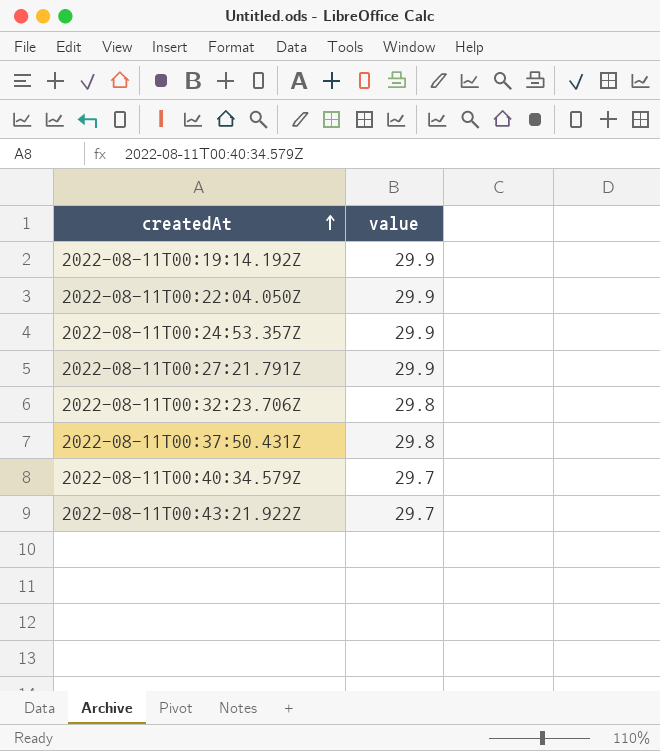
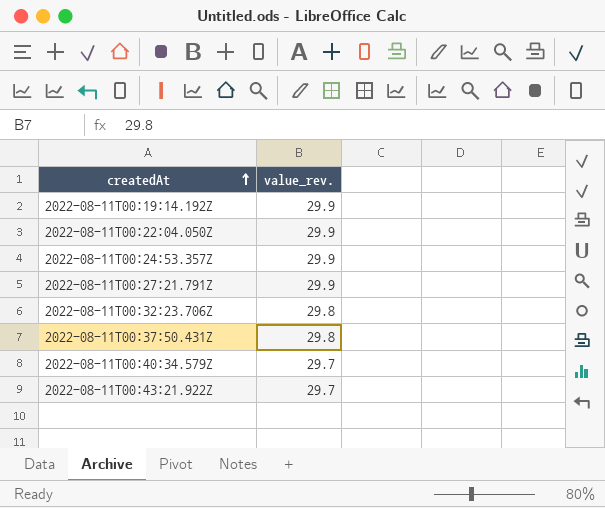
column name: value -> value_rev.

